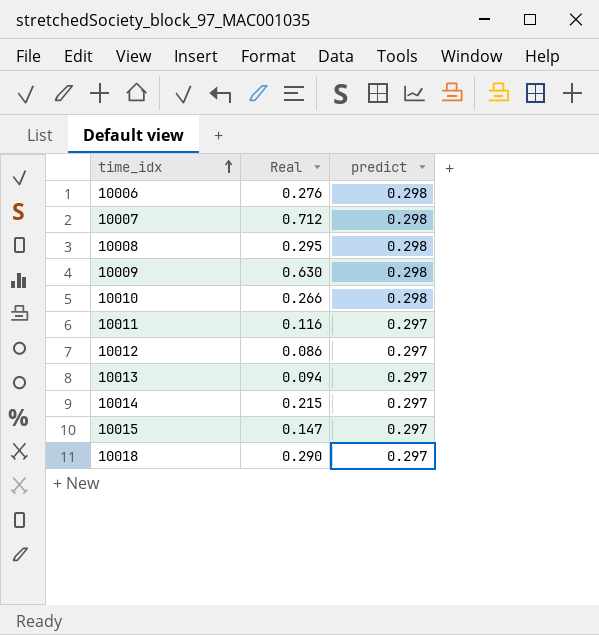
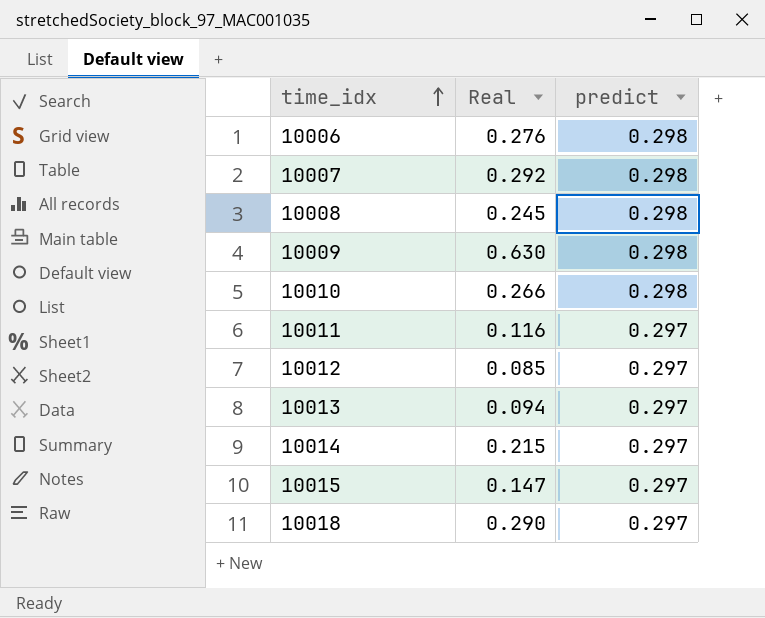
10007 | Real: 0.712 -> 0.292
10008 | Real: 0.295 -> 0.245
10012 | Real: 0.086 -> 0.085

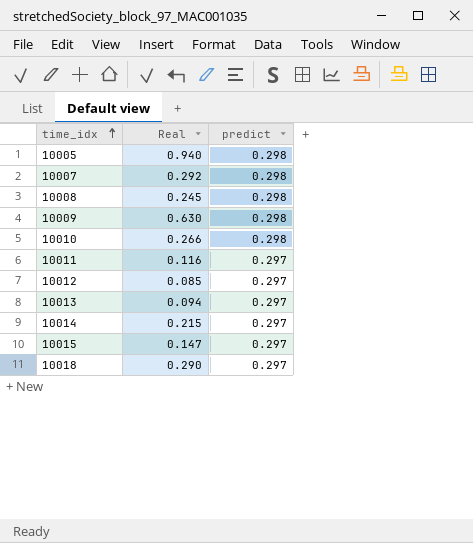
row 10006: 0.276 | 0.298 -> none
row 10005: none -> 0.940 | 0.298

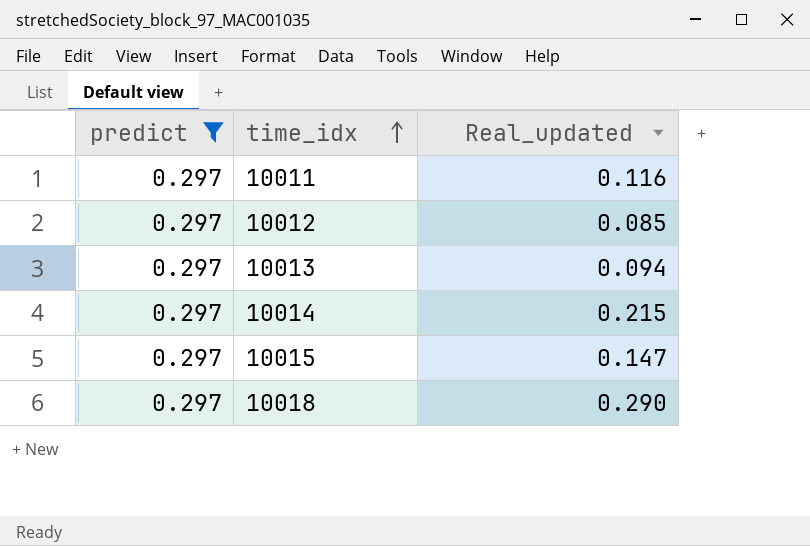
filter: none -> predict = 0.297
column predict | position: 3 -> 1
column name: Real -> Real_updated

